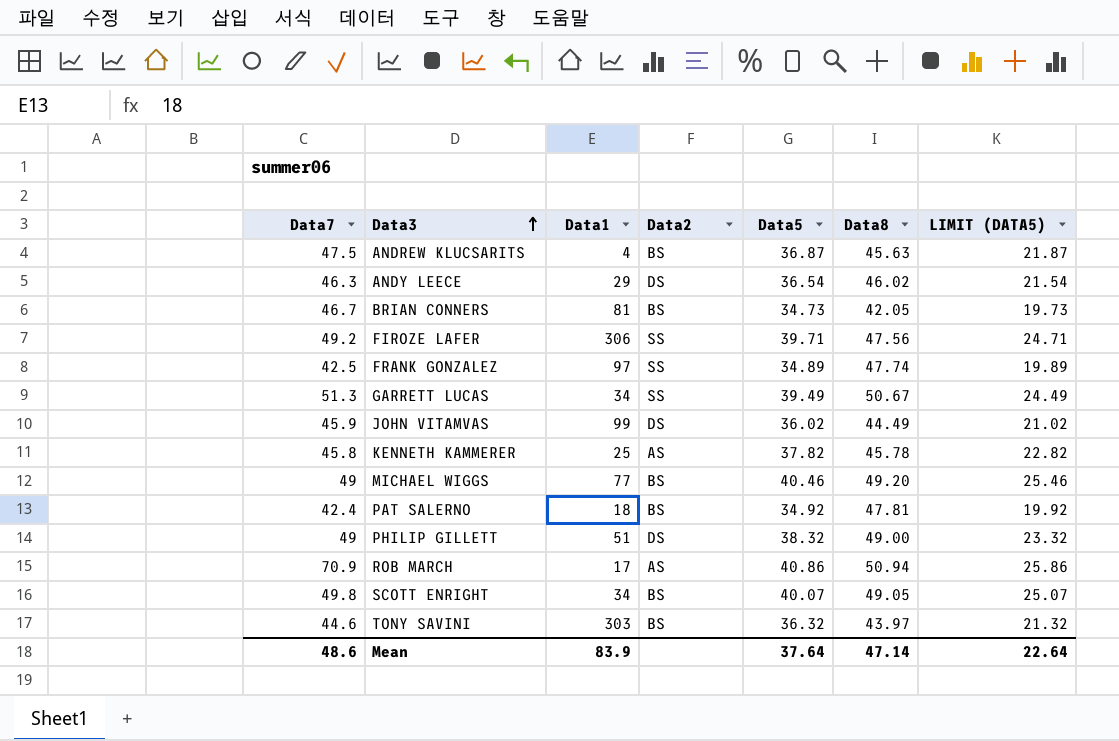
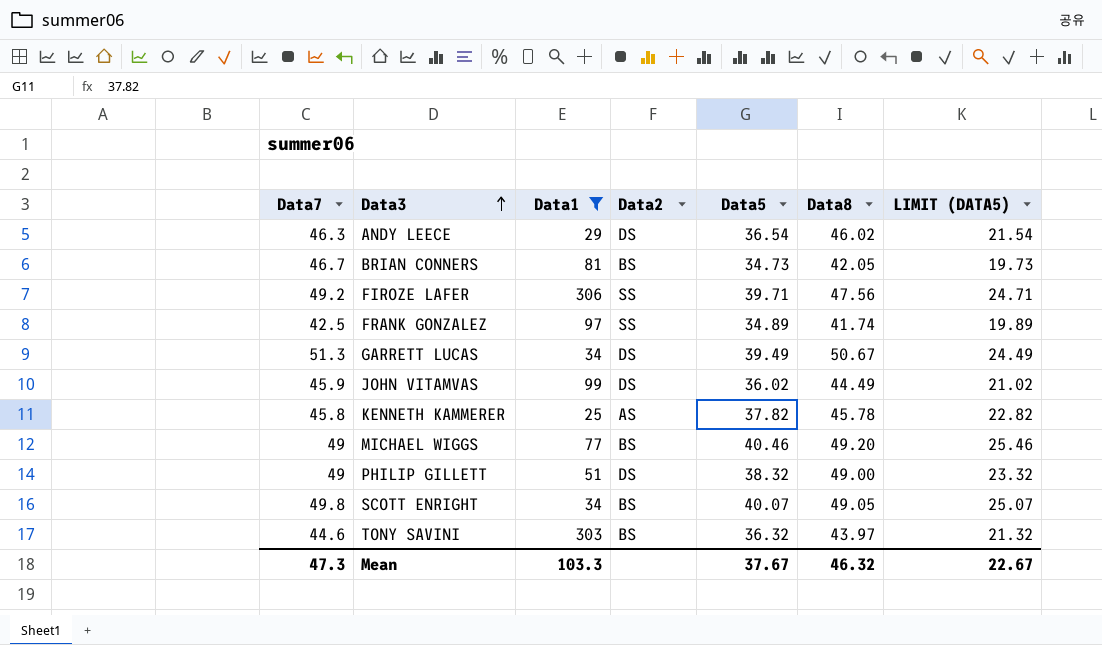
filter: none -> Data1 >= 25
FRANK GONZALEZ | Data8: 47.74 -> 41.74
GARRETT LUCAS | Data2: SS -> DS
Mean | Data7: 48.6 -> 47.3
Mean | Data1: 83.9 -> 103.3
Mean | Data5: 37.64 -> 37.67
Mean | Data8: 47.14 -> 46.32
Mean | LIMIT (DATA5): 22.64 -> 22.67

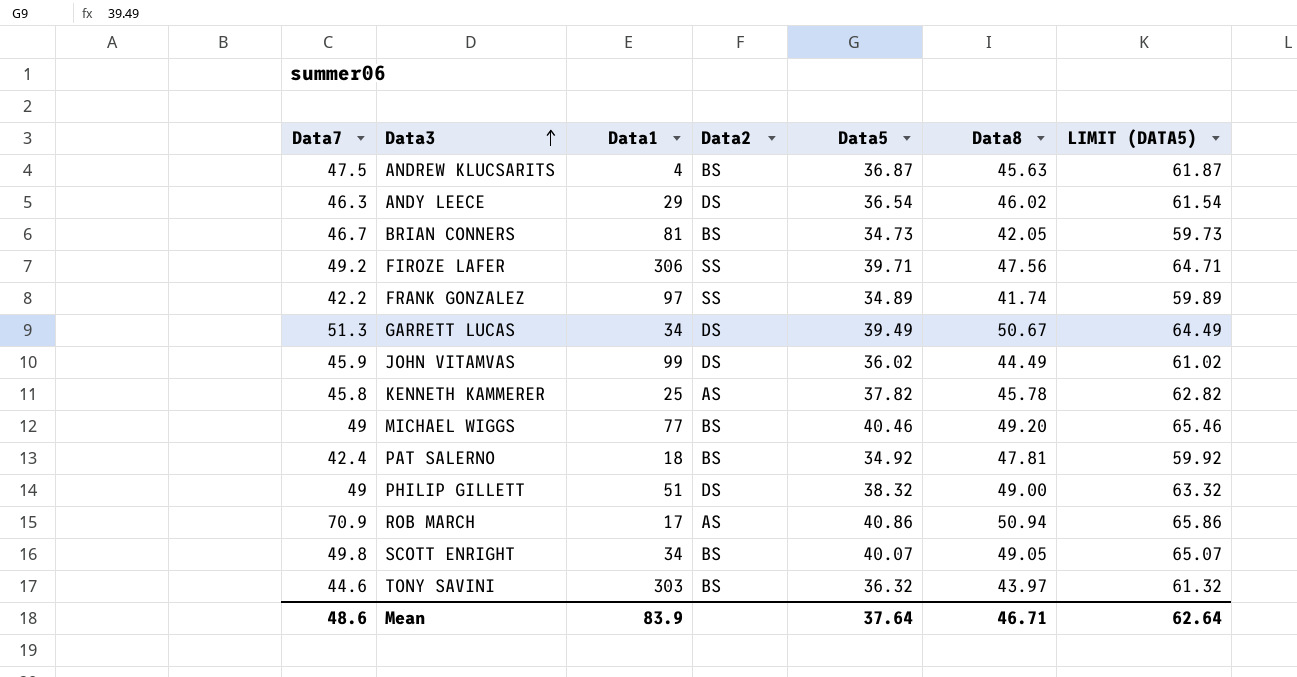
filter: Data1 >= 25 -> none
column LIMIT (DATA5) | formula: [Data5] - 15 -> [Data5] + 25
FRANK GONZALEZ | Data7: 42.5 -> 42.2
Mean | Data7: 47.3 -> 48.6
Mean | Data1: 103.3 -> 83.9
Mean | Data5: 37.67 -> 37.64
Mean | Data8: 46.32 -> 46.71
Mean | LIMIT (DATA5): 22.67 -> 62.64

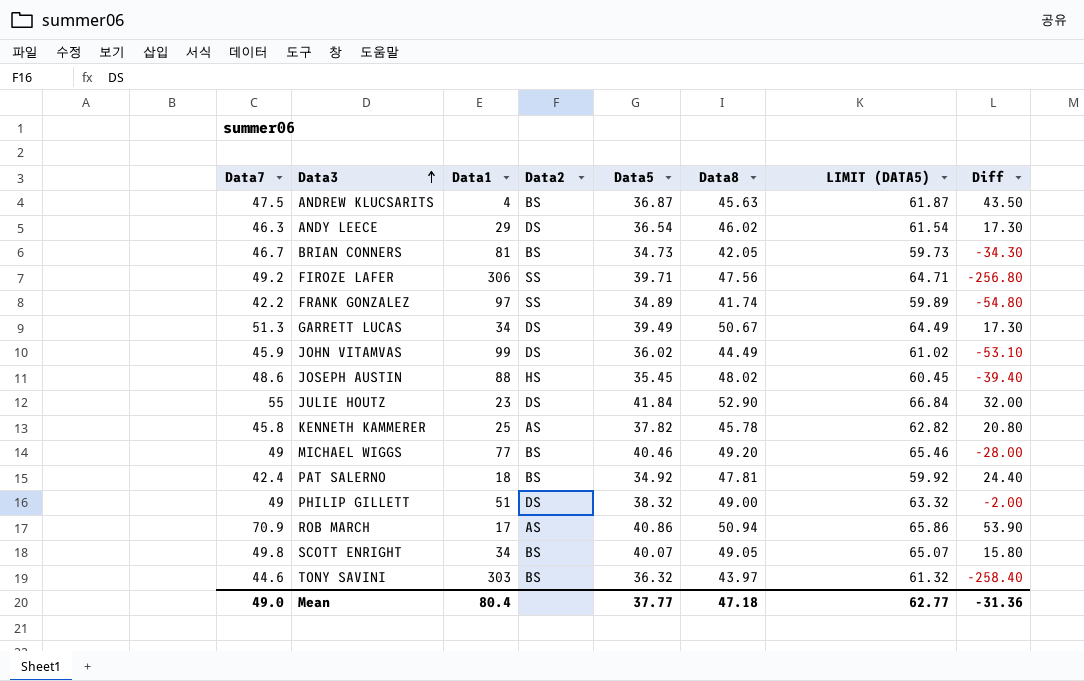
column Diff | formula: none -> [Data7] - [Data1]
row JOSEPH AUSTIN: none -> 48.6 | 88 | HS | 35.45 | 48.02 | 60.45 | -39.40
row JULIE HOUTZ: none -> 55 | 23 | DS | 41.84 | 52.90 | 66.84 | 32.00
Mean | Data7: 48.6 -> 49.0
Mean | Data1: 83.9 -> 80.4
Mean | Data5: 37.64 -> 37.77
Mean | Data8: 46.71 -> 47.18
Mean | LIMIT (DATA5): 62.64 -> 62.77

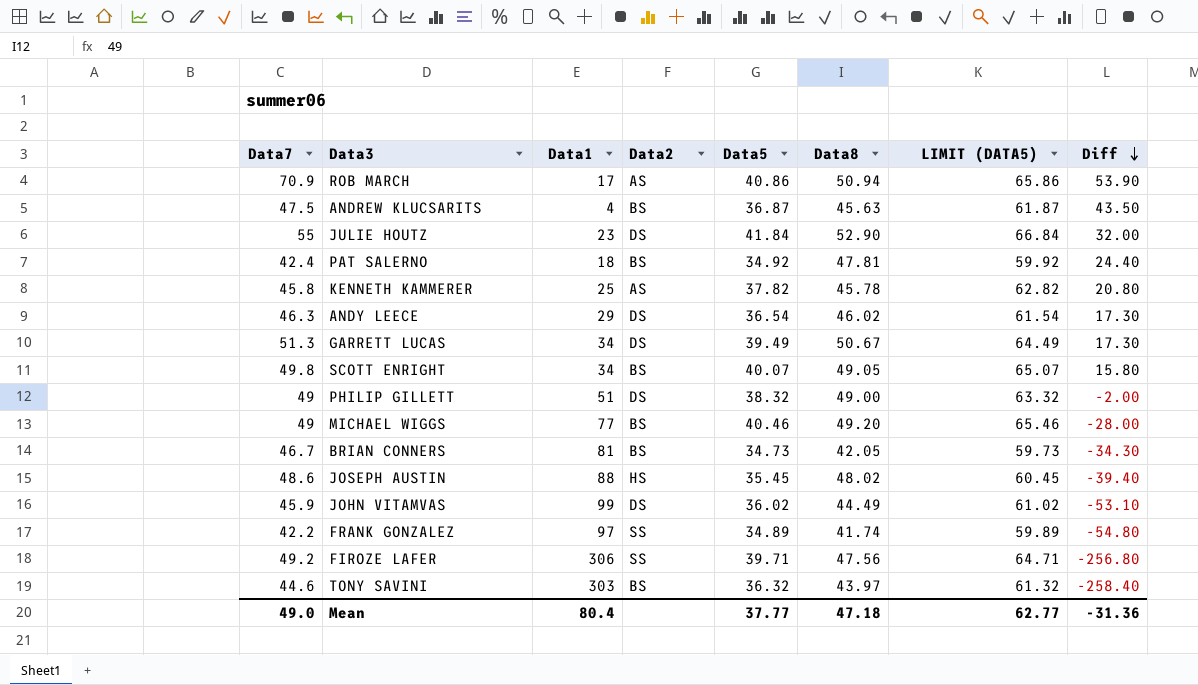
row order: Data3 ascending -> Diff descending

